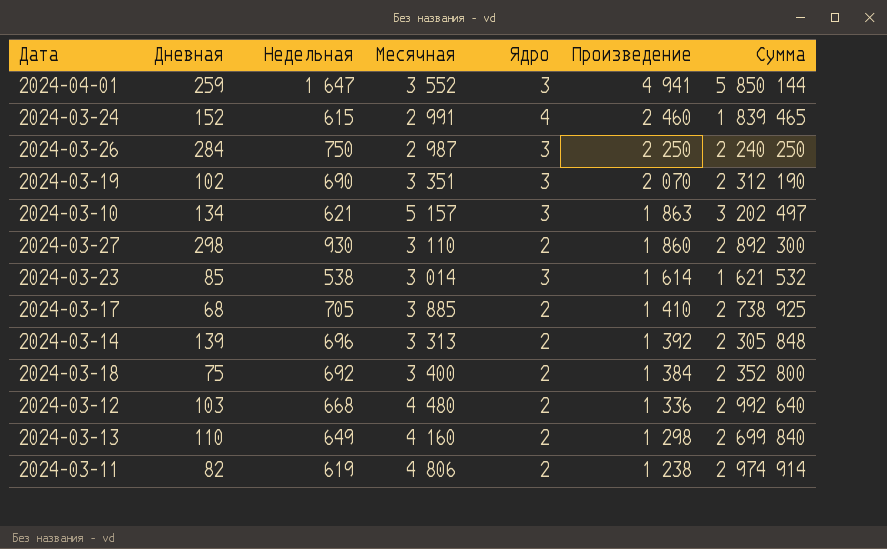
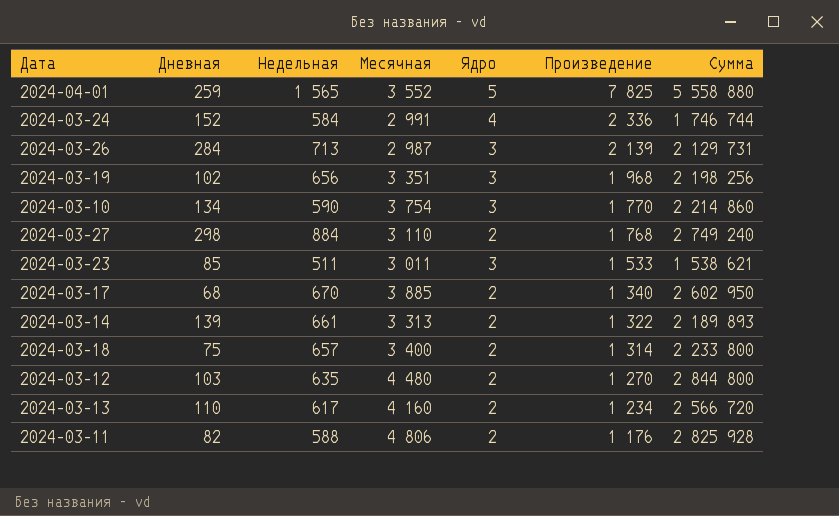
2024-04-01 | Недельная: 1 647 -> 1 565
2024-04-01 | Ядро: 3 -> 5
2024-04-01 | Произведение: 4 941 -> 7 825
2024-04-01 | Сумма: 5 850 144 -> 5 558 880
2024-03-24 | Недельная: 615 -> 584
2024-03-24 | Произведение: 2 460 -> 2 336
2024-03-24 | Сумма: 1 839 465 -> 1 746 744
2024-03-26 | Недельная: 750 -> 713
2024-03-26 | Произведение: 2 250 -> 2 139
2024-03-26 | Сумма: 2 240 250 -> 2 129 731
2024-03-19 | Недельная: 690 -> 656
2024-03-19 | Произведение: 2 070 -> 1 968
2024-03-19 | Сумма: 2 312 190 -> 2 198 256
2024-03-10 | Недельная: 621 -> 590
2024-03-10 | Месячная: 5 157 -> 3 754
2024-03-10 | Произведение: 1 863 -> 1 770
2024-03-10 | Сумма: 3 202 497 -> 2 214 860
2024-03-27 | Недельная: 930 -> 884
2024-03-27 | Произведение: 1 860 -> 1 768
2024-03-27 | Сумма: 2 892 300 -> 2 749 240
2024-03-23 | Недельная: 538 -> 511
2024-03-23 | Месячная: 3 014 -> 3 011
2024-03-23 | Произведение: 1 614 -> 1 533
2024-03-23 | Сумма: 1 621 532 -> 1 538 621
2024-03-17 | Недельная: 705 -> 670
2024-03-17 | Произведение: 1 410 -> 1 340
2024-03-17 | Сумма: 2 738 925 -> 2 602 950
2024-03-14 | Недельная: 696 -> 661
2024-03-14 | Произведение: 1 392 -> 1 322
2024-03-14 | Сумма: 2 305 848 -> 2 189 893
2024-03-18 | Недельная: 692 -> 657
2024-03-18 | Произведение: 1 384 -> 1 314
2024-03-18 | Сумма: 2 352 800 -> 2 233 800
2024-03-12 | Недельная: 668 -> 635
2024-03-12 | Произведение: 1 336 -> 1 270
2024-03-12 | Сумма: 2 992 640 -> 2 844 800
2024-03-13 | Недельная: 649 -> 617
2024-03-13 | Произведение: 1 298 -> 1 234
2024-03-13 | Сумма: 2 699 840 -> 2 566 720
2024-03-11 | Недельная: 619 -> 588
2024-03-11 | Произведение: 1 238 -> 1 176
2024-03-11 | Сумма: 2 974 914 -> 2 825 928

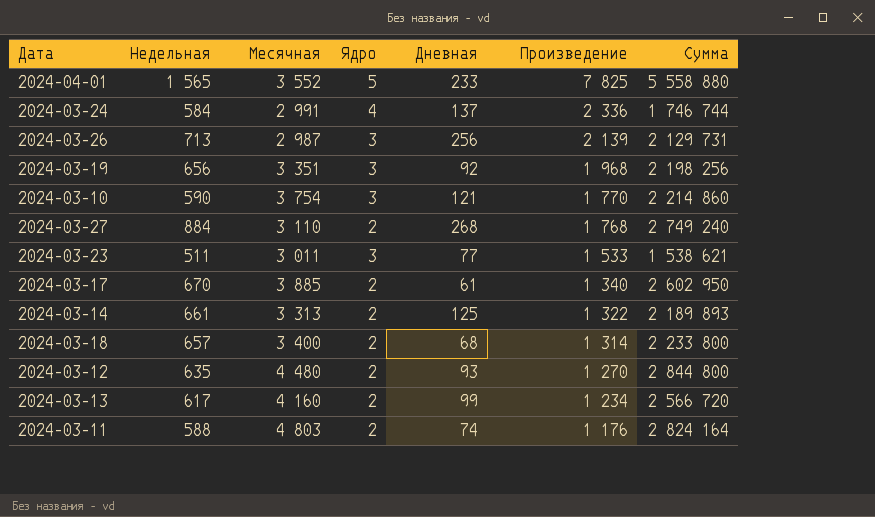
column Дневная | position: 2 -> 5
2024-04-01 | Дневная: 259 -> 233
2024-03-24 | Дневная: 152 -> 137
2024-03-26 | Дневная: 284 -> 256
2024-03-19 | Дневная: 102 -> 92
2024-03-10 | Дневная: 134 -> 121
2024-03-27 | Дневная: 298 -> 268
2024-03-23 | Дневная: 85 -> 77
2024-03-17 | Дневная: 68 -> 61
2024-03-14 | Дневная: 139 -> 125
2024-03-18 | Дневная: 75 -> 68
2024-03-12 | Дневная: 103 -> 93
2024-03-13 | Дневная: 110 -> 99
2024-03-11 | Месячная: 4 806 -> 4 803
2024-03-11 | Дневная: 82 -> 74
2024-03-11 | Сумма: 2 825 928 -> 2 824 164

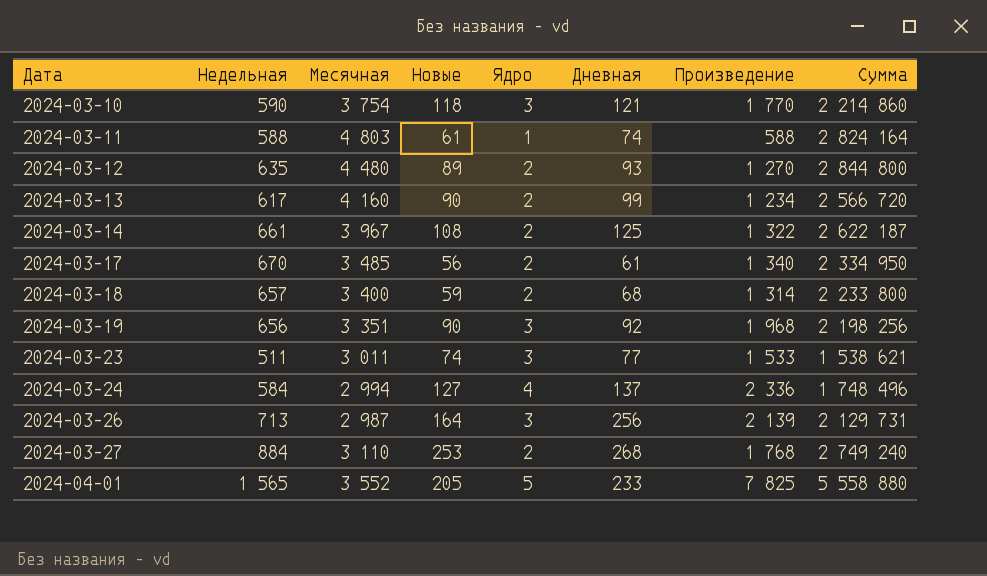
row order: Произведение descending -> Дата ascending
column Новые | position: none -> 4
2024-03-11 | Ядро: 2 -> 1
2024-03-11 | Произведение: 1 176 -> 588
2024-03-14 | Месячная: 3 313 -> 3 967
2024-03-14 | Сумма: 2 189 893 -> 2 622 187
2024-03-17 | Месячная: 3 885 -> 3 485
2024-03-17 | Сумма: 2 602 950 -> 2 334 950
2024-03-24 | Месячная: 2 991 -> 2 994
2024-03-24 | Сумма: 1 746 744 -> 1 748 496

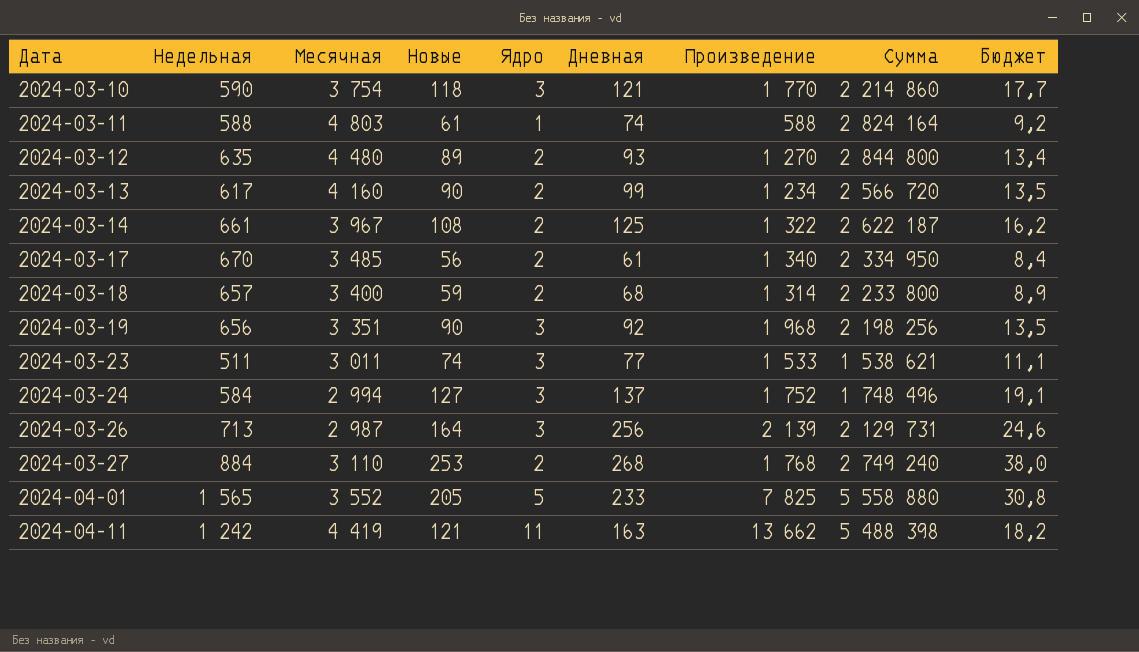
column Бюджет | formula: none -> [Новые] * 0,15
2024-03-24 | Ядро: 4 -> 3
2024-03-24 | Произведение: 2 336 -> 1 752
row 2024-04-11: none -> 1 242 | 4 419 | 121 | 11 | 163 | 13 662 | 5 488 398 | 18,2

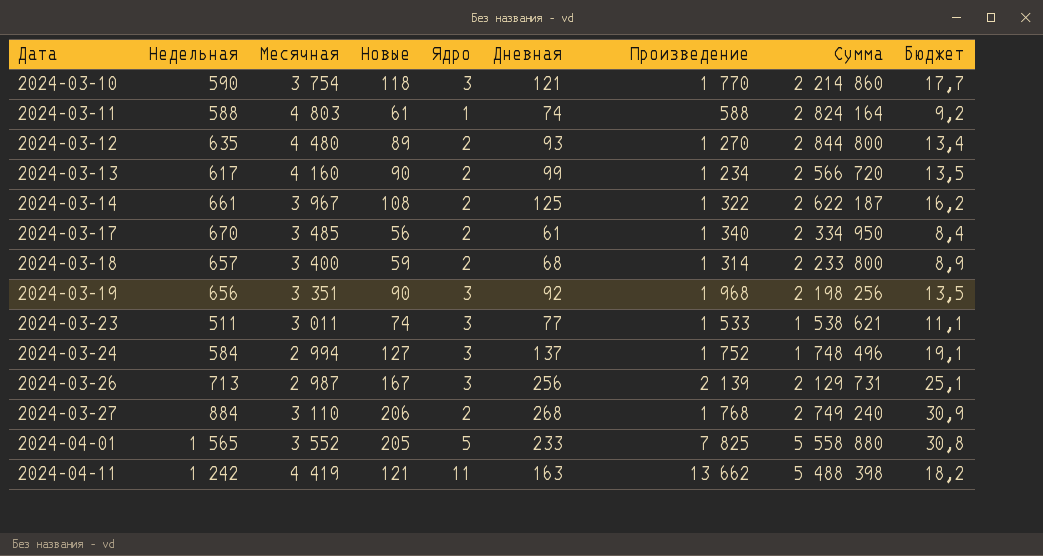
2024-03-26 | Новые: 164 -> 167
2024-03-26 | Бюджет: 24,6 -> 25,1
2024-03-27 | Новые: 253 -> 206
2024-03-27 | Бюджет: 38,0 -> 30,9

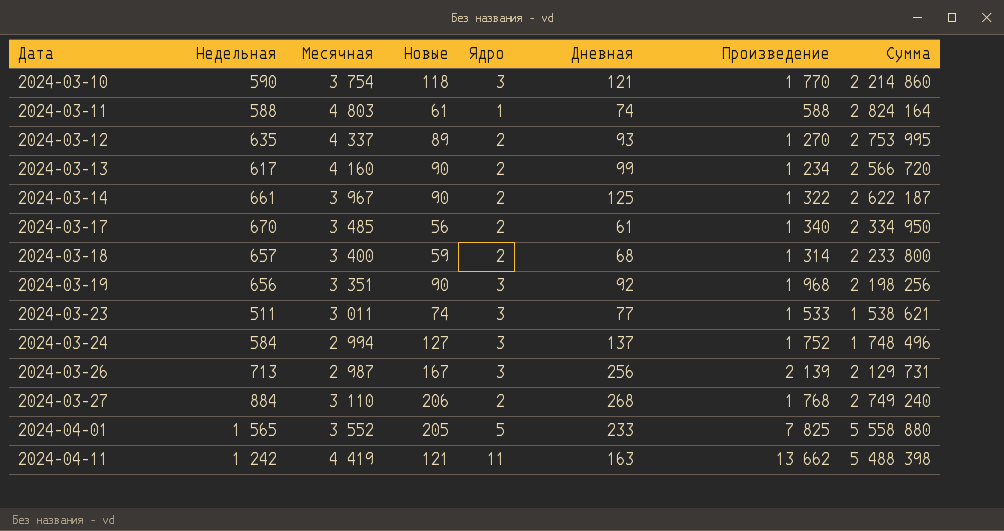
column Бюджет | formula: [Новые] * 0,15 -> none
2024-03-12 | Месячная: 4 480 -> 4 337
2024-03-12 | Сумма: 2 844 800 -> 2 753 995
2024-03-14 | Новые: 108 -> 90

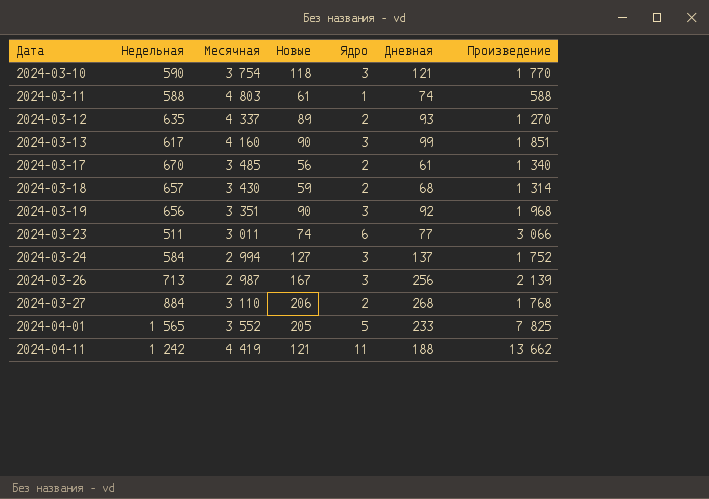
column Сумма | formula: [Недельная] * [Месячная] -> none
row 2024-03-14: 661 | 3 967 | 90 | 2 | 125 | 1 322 | 2 622 187 -> none
2024-03-13 | Ядро: 2 -> 3
2024-03-13 | Произведение: 1 234 -> 1 851
2024-03-18 | Месячная: 3 400 -> 3 430
2024-03-23 | Ядро: 3 -> 6
2024-03-23 | Произведение: 1 533 -> 3 066
2024-04-11 | Дневная: 163 -> 188

